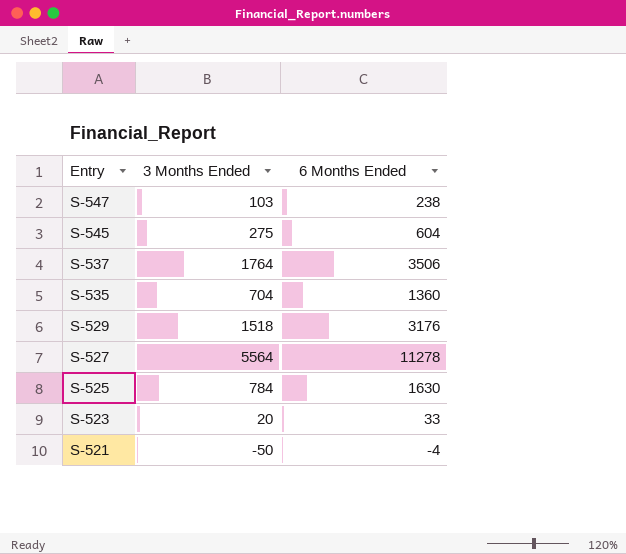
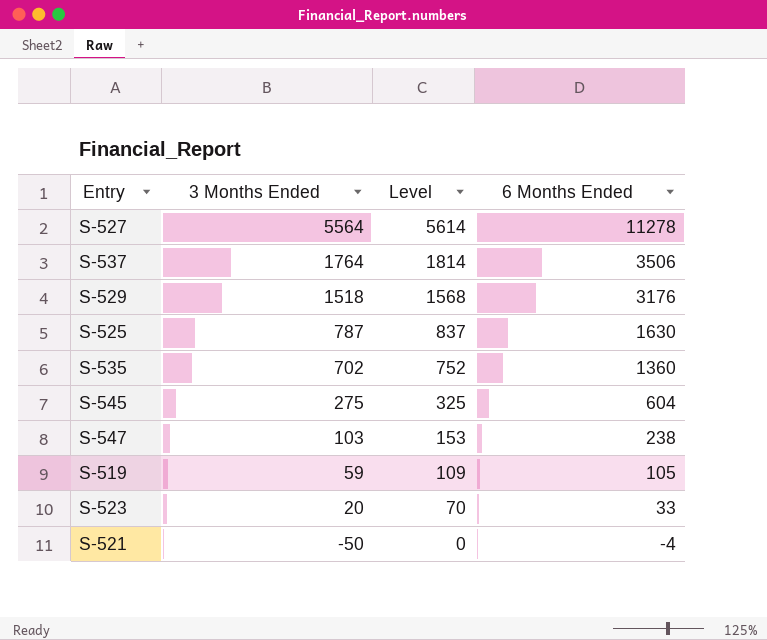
row order: Entry descending -> 3 Months Ended descending
column Level | formula: none -> [3 Months Ended] + 50
S-525 | 3 Months Ended: 784 -> 787
S-535 | 3 Months Ended: 704 -> 702
row S-519: none -> 59 | 109 | 105

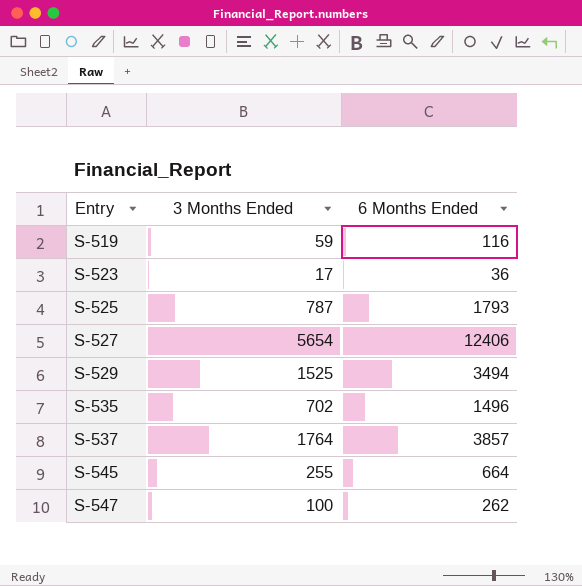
row order: 3 Months Ended descending -> Entry ascending
column Level | formula: [3 Months Ended] + 50 -> none
row S-521: -50 | 0 | -4 -> none
S-519 | 6 Months Ended: 105 -> 116
S-523 | 3 Months Ended: 20 -> 17
S-523 | 6 Months Ended: 33 -> 36
S-525 | 6 Months Ended: 1630 -> 1793
S-527 | 3 Months Ended: 5564 -> 5654
S-527 | 6 Months Ended: 11278 -> 12406
S-529 | 3 Months Ended: 1518 -> 1525
S-529 | 6 Months Ended: 3176 -> 3494
S-535 | 6 Months Ended: 1360 -> 1496
S-537 | 6 Months Ended: 3506 -> 3857
S-545 | 3 Months Ended: 275 -> 255
S-545 | 6 Months Ended: 604 -> 664
S-547 | 3 Months Ended: 103 -> 100
S-547 | 6 Months Ended: 238 -> 262

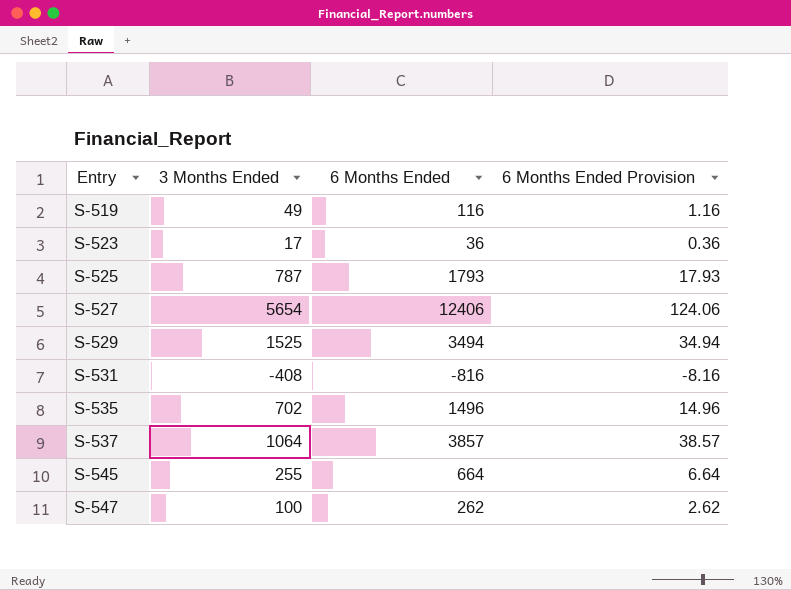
column 6 Months Ended Provision | formula: none -> [6 Months Ended] * 0.01
S-519 | 3 Months Ended: 59 -> 49
row S-531: none -> -408 | -816 | -8.16
S-537 | 3 Months Ended: 1764 -> 1064

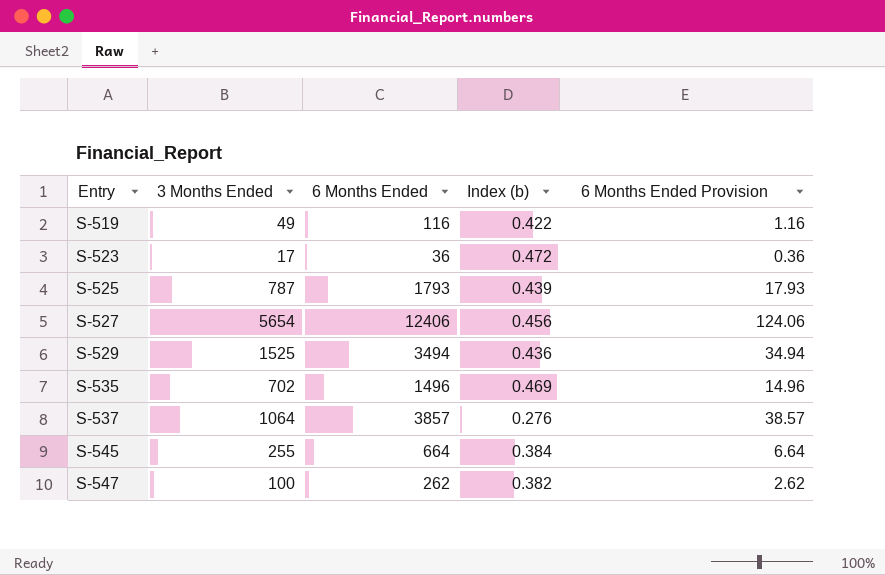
column Index (b) | formula: none -> [3 Months Ended] / [6 Months Ended]
row S-531: -408 | -816 | -8.16 -> none

